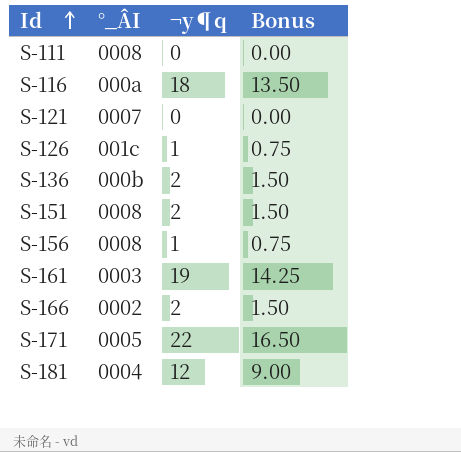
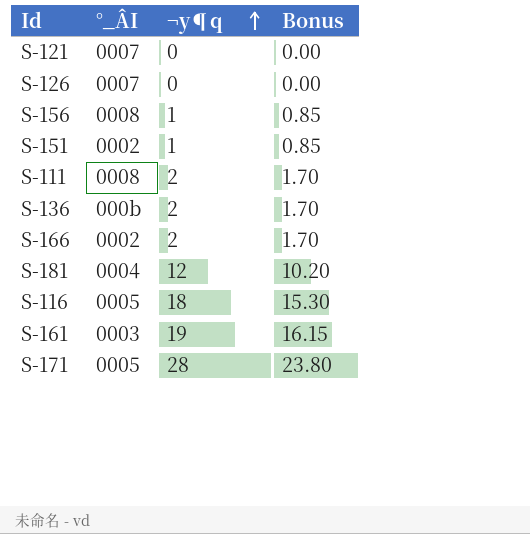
row order: Id ascending -> ¬y¶q ascending
column Bonus | formula: [¬y¶q] * 0.75 -> [¬y¶q] * 0.85
S-126 | °_ÂI: 001c -> 0007
S-126 | ¬y¶q: 1 -> 0
S-151 | °_ÂI: 0008 -> 0002
S-151 | ¬y¶q: 2 -> 1
S-111 | ¬y¶q: 0 -> 2
S-116 | °_ÂI: 000a -> 0005
S-171 | ¬y¶q: 22 -> 28

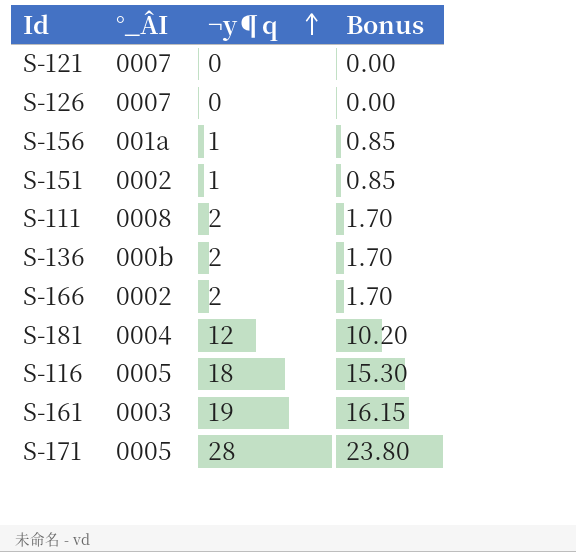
S-156 | °_ÂI: 0008 -> 001a

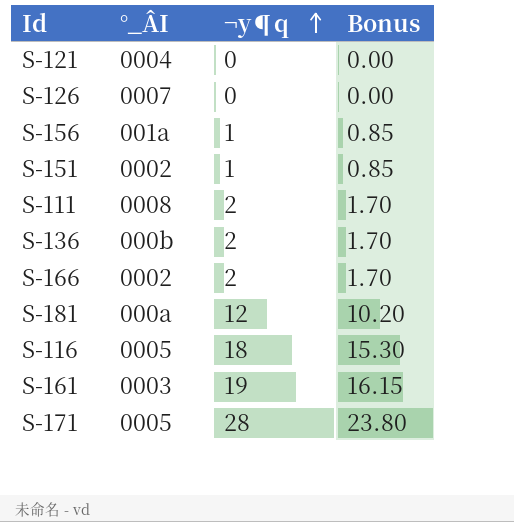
S-121 | °_ÂI: 0007 -> 0004
S-181 | °_ÂI: 0004 -> 000a

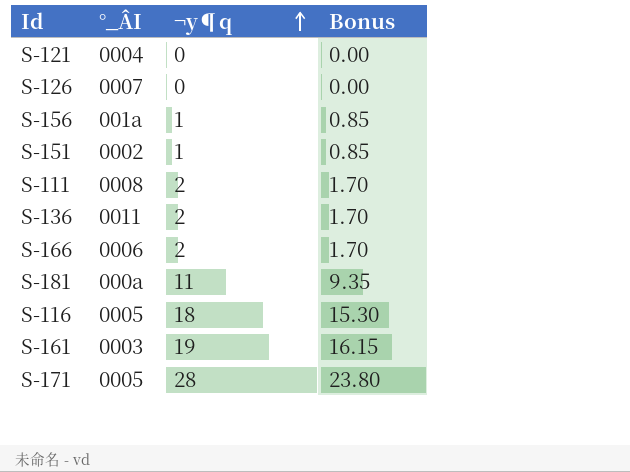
S-136 | °_ÂI: 000b -> 0011
S-166 | °_ÂI: 0002 -> 0006
S-181 | ¬y¶q: 12 -> 11
S-181 | Bonus: 10.20 -> 9.35

